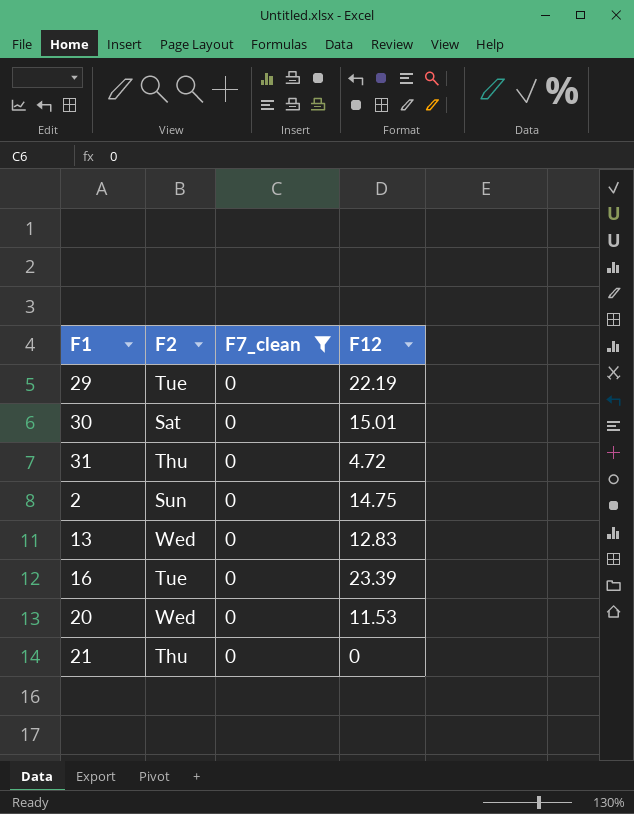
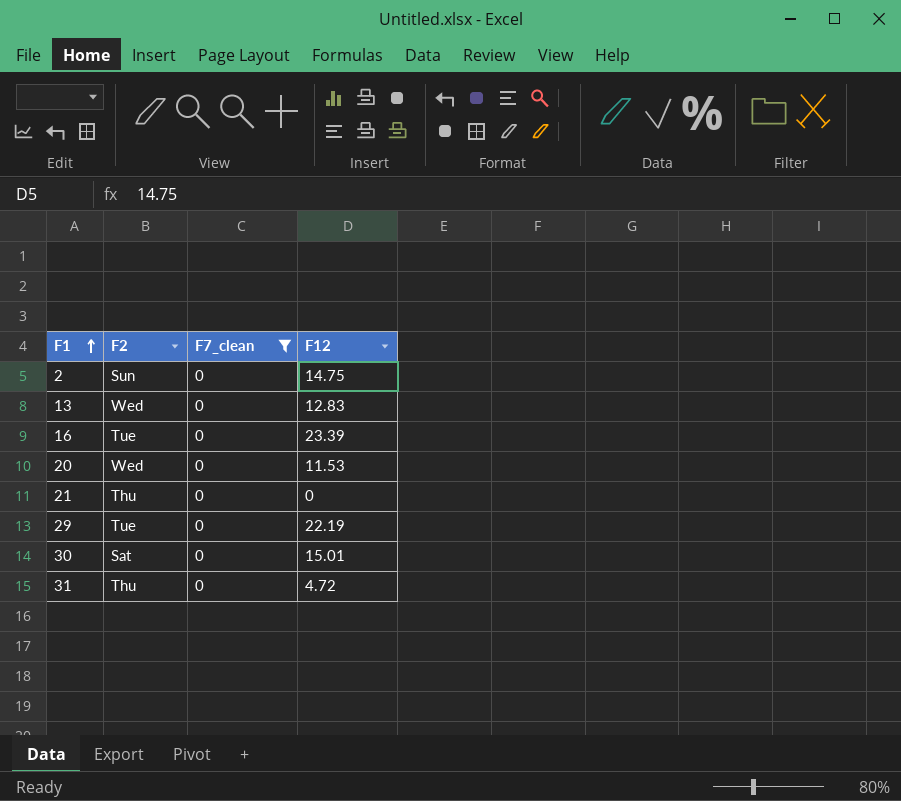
row order: none -> F1 ascending

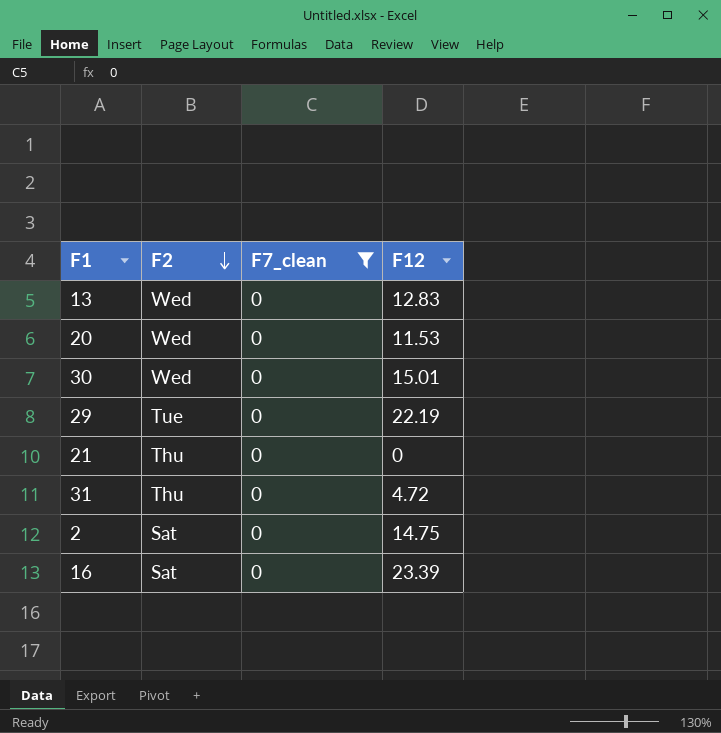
row order: F1 ascending -> F2 descending
30 | F2: Sat -> Wed
2 | F2: Sun -> Sat
16 | F2: Tue -> Sat

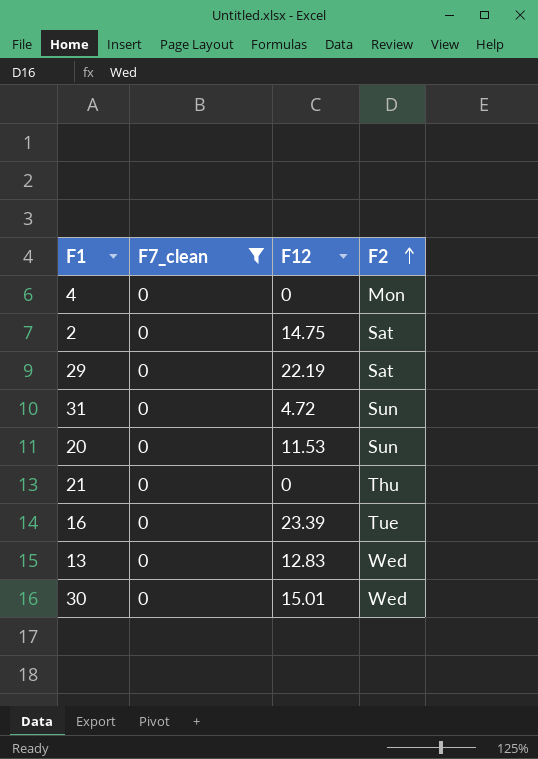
row order: F2 descending -> F2 ascending
column F2 | position: 2 -> 4
row 4: none -> 0 | 0 | Mon
29 | F2: Tue -> Sat
31 | F2: Thu -> Sun
20 | F2: Wed -> Sun
16 | F2: Sat -> Tue

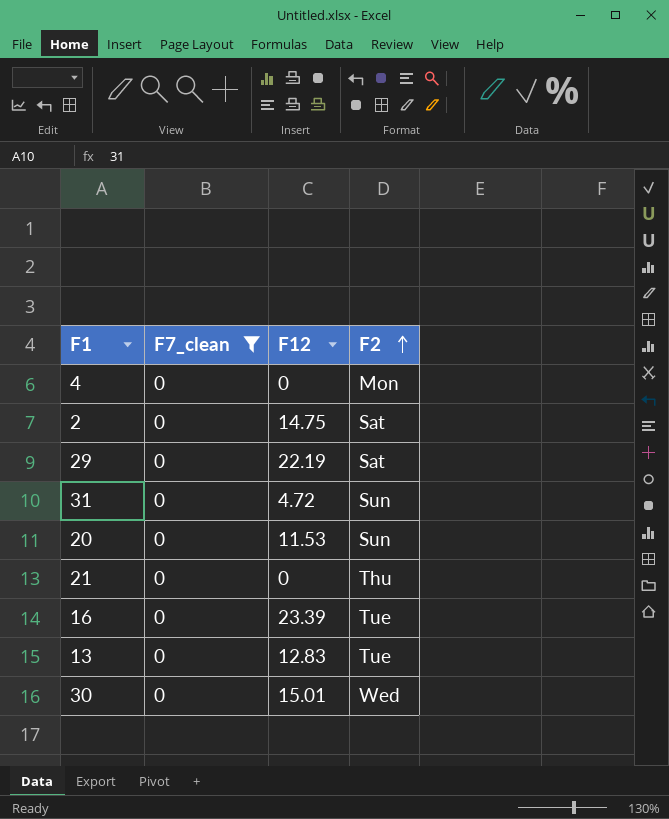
13 | F2: Wed -> Tue

